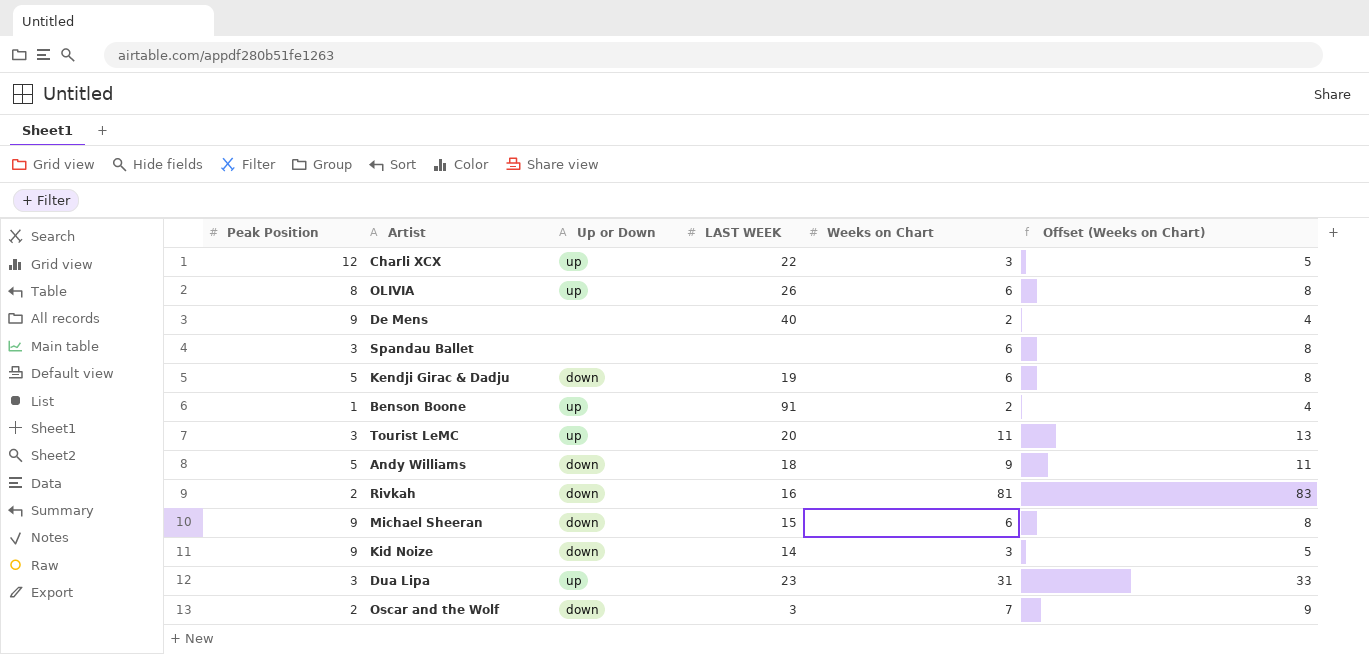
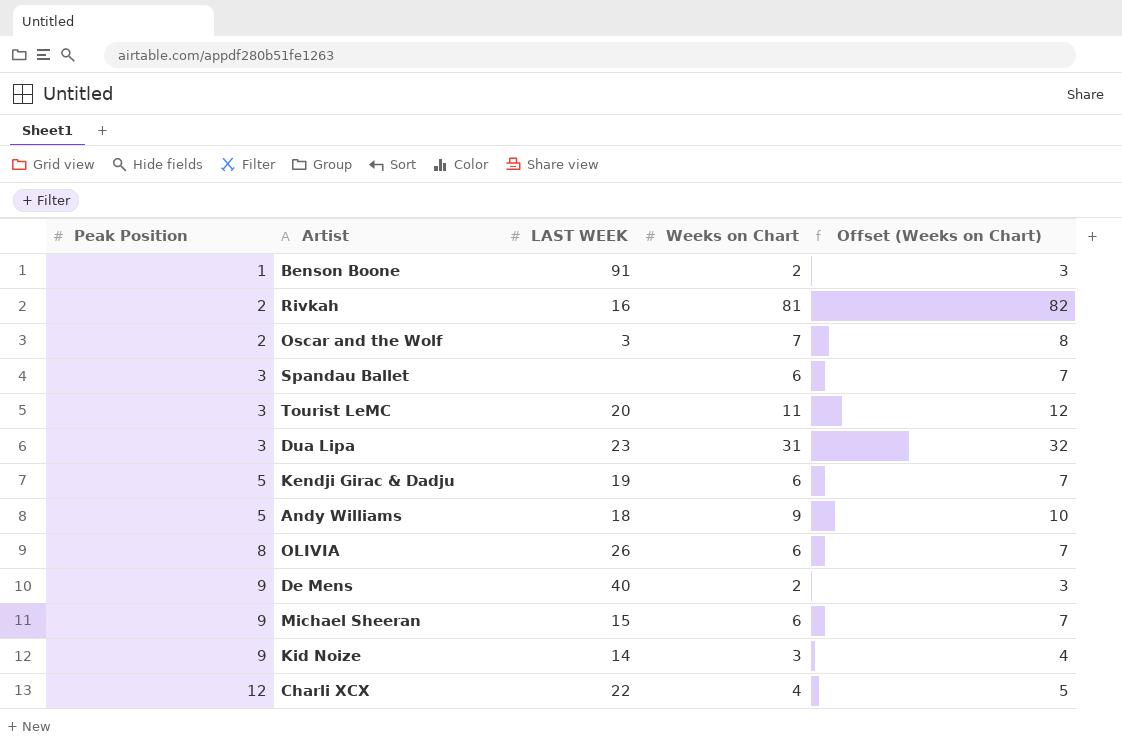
row order: none -> Peak Position ascending
column Up or Down | position: 3 -> none
column Offset (Weeks on Chart) | formula: [Weeks on Chart] + 2 -> [Weeks on Chart] + 1
Charli XCX | Weeks on Chart: 3 -> 4

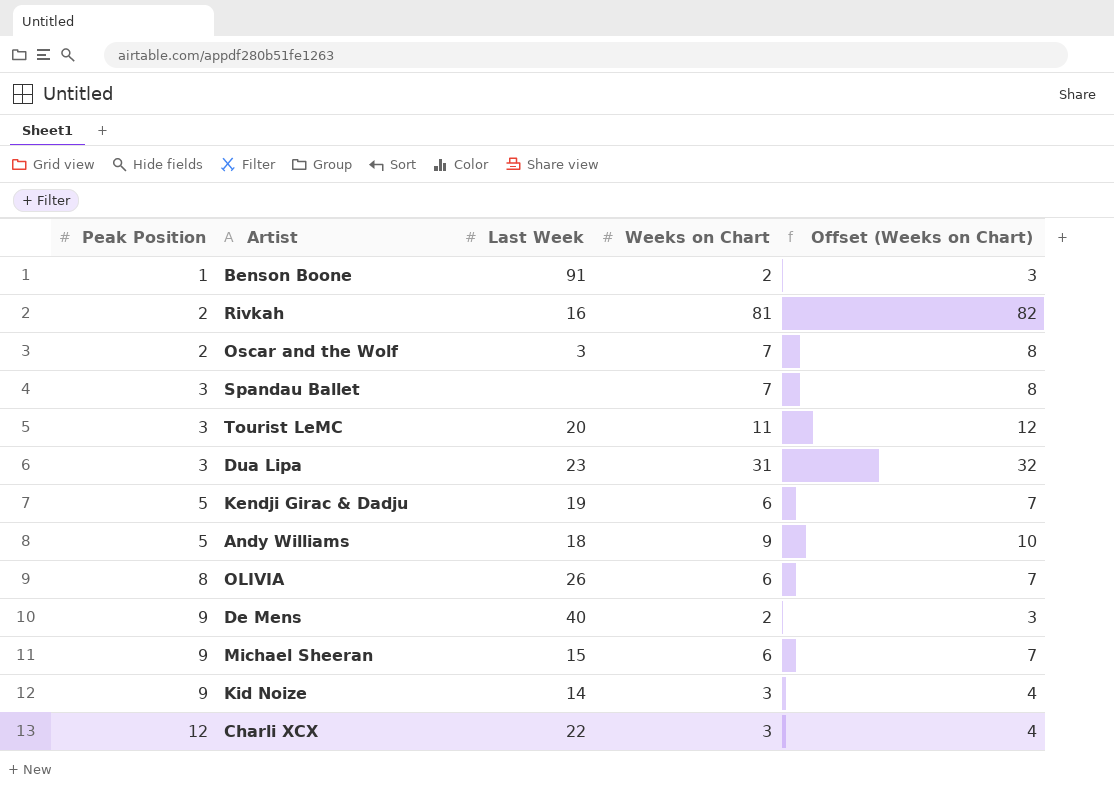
column name: LAST WEEK -> Last Week
Spandau Ballet | Weeks on Chart: 6 -> 7
Spandau Ballet | Offset (Weeks on Chart): 7 -> 8
Charli XCX | Weeks on Chart: 4 -> 3
Charli XCX | Offset (Weeks on Chart): 5 -> 4

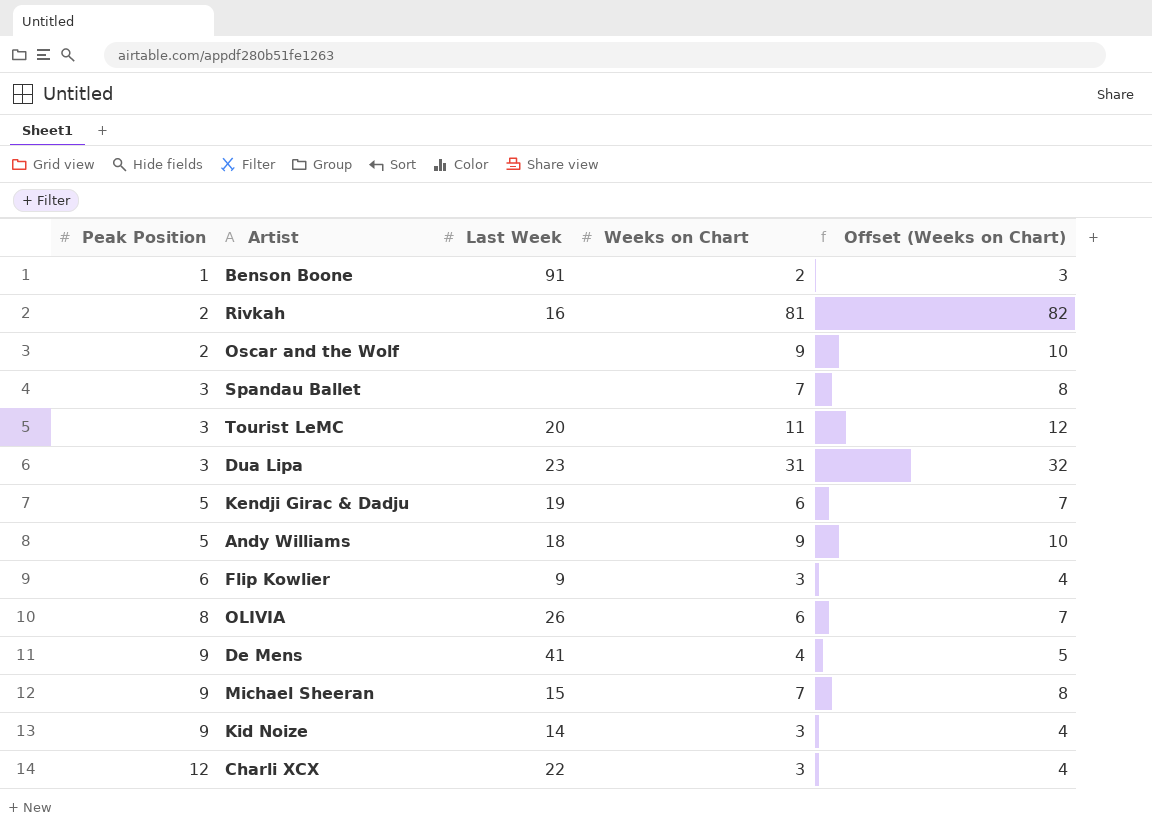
Oscar and the Wolf | Last Week: 3 -> none
Oscar and the Wolf | Weeks on Chart: 7 -> 9
Oscar and the Wolf | Offset (Weeks on Chart): 8 -> 10
row Flip Kowlier: none -> 6 | 9 | 3 | 4
De Mens | Last Week: 40 -> 41
De Mens | Weeks on Chart: 2 -> 4
De Mens | Offset (Weeks on Chart): 3 -> 5
Michael Sheeran | Weeks on Chart: 6 -> 7
Michael Sheeran | Offset (Weeks on Chart): 7 -> 8

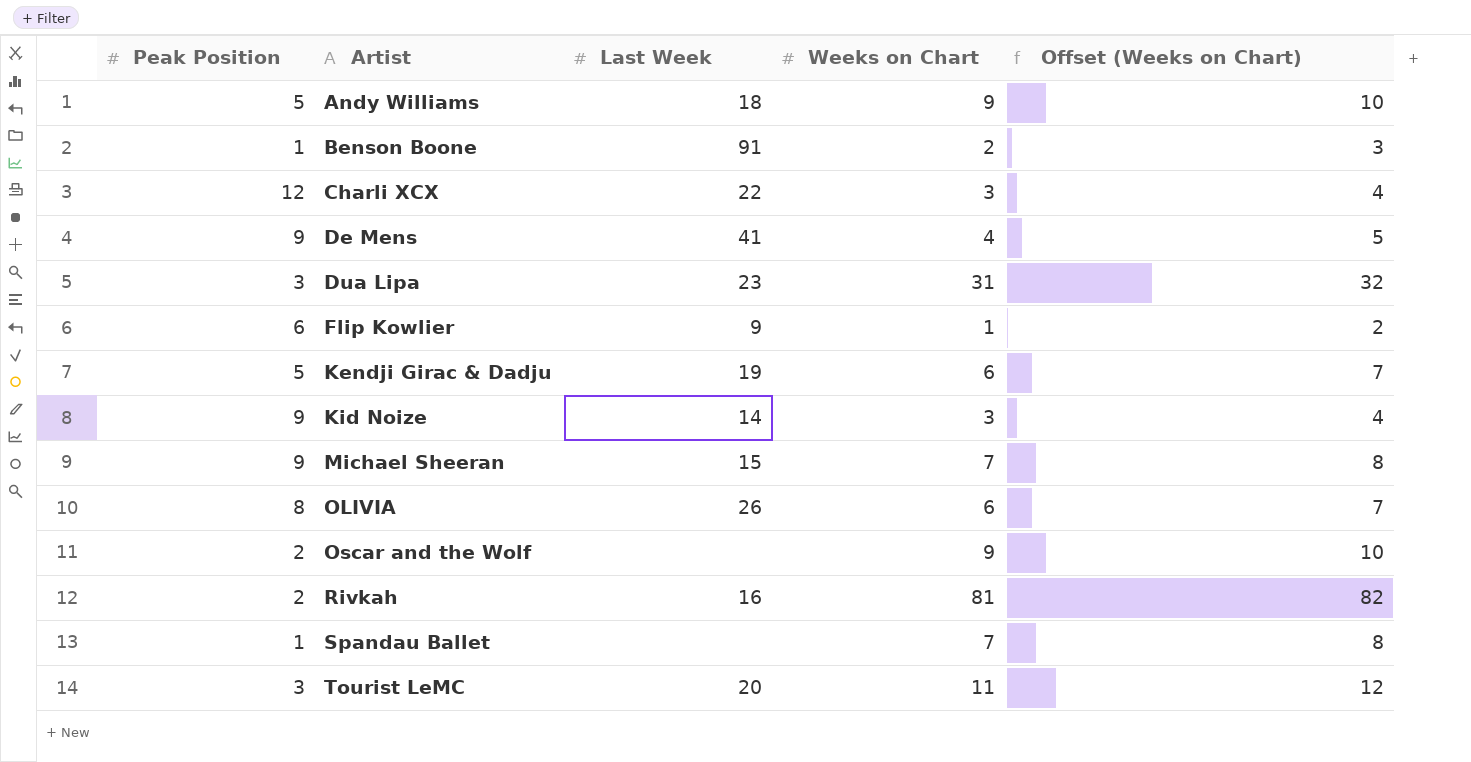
row order: Peak Position ascending -> Artist ascending
Flip Kowlier | Weeks on Chart: 3 -> 1
Flip Kowlier | Offset (Weeks on Chart): 4 -> 2
Spandau Ballet | Peak Position: 3 -> 1

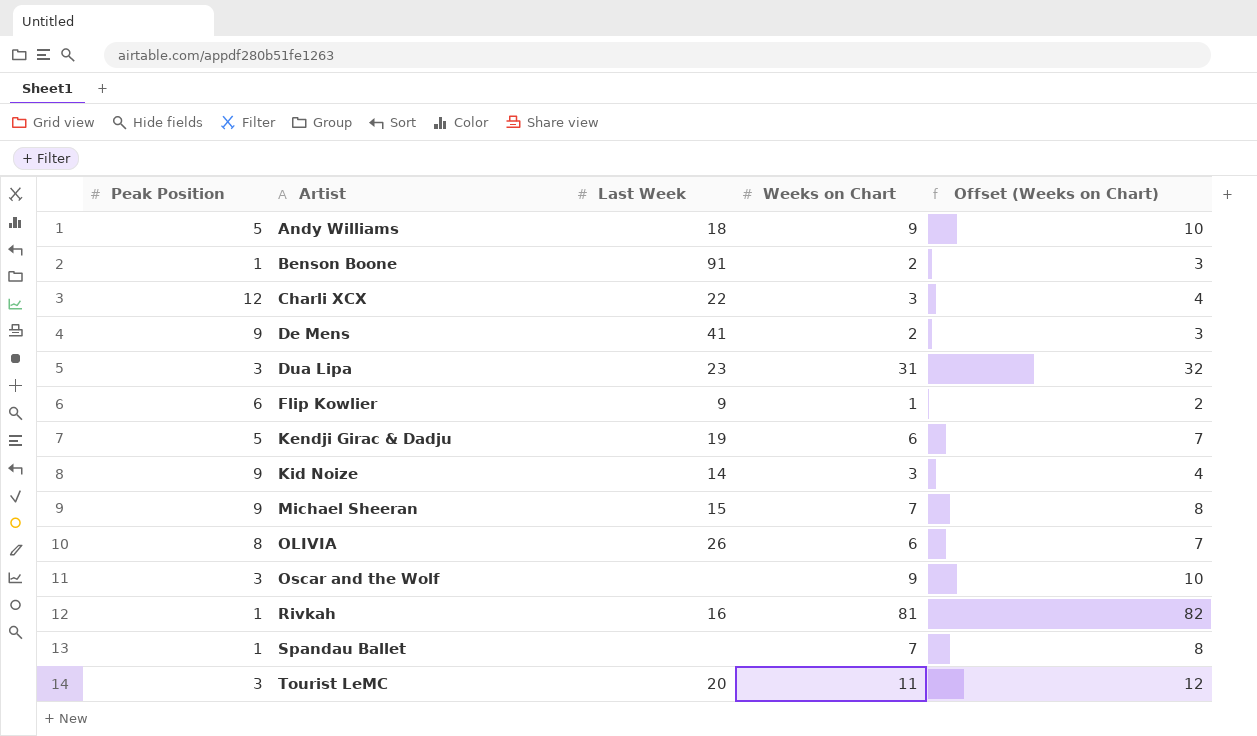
De Mens | Weeks on Chart: 4 -> 2
De Mens | Offset (Weeks on Chart): 5 -> 3
Oscar and the Wolf | Peak Position: 2 -> 3
Rivkah | Peak Position: 2 -> 1

